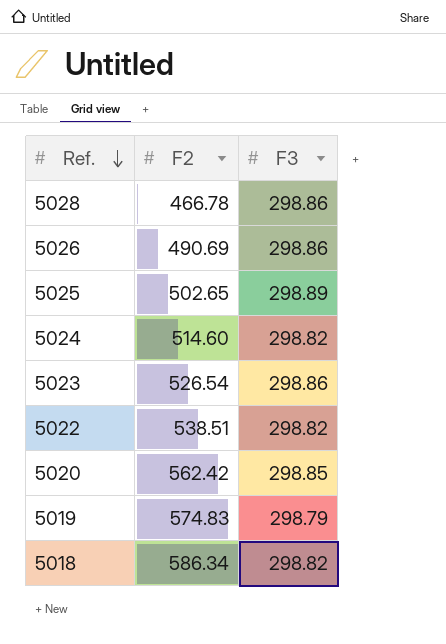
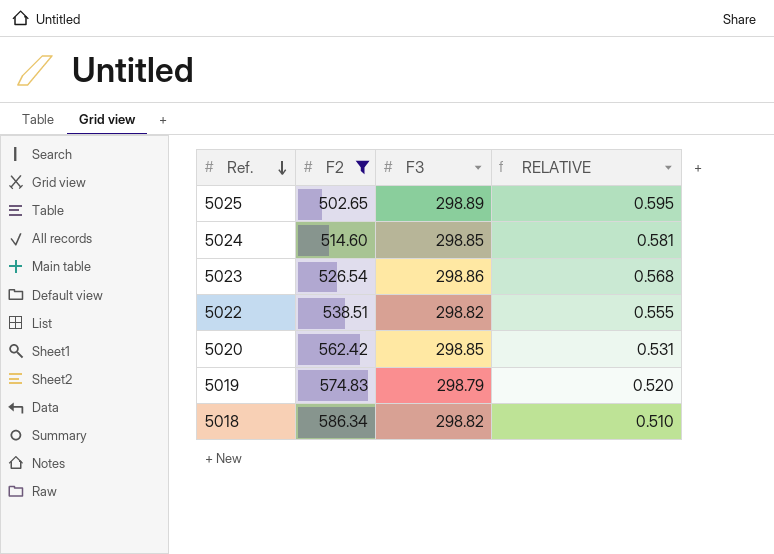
filter: none -> F2 >= 502.65
column RELATIVE | formula: none -> [F3] / [F2]
5024 | F3: 298.82 -> 298.85

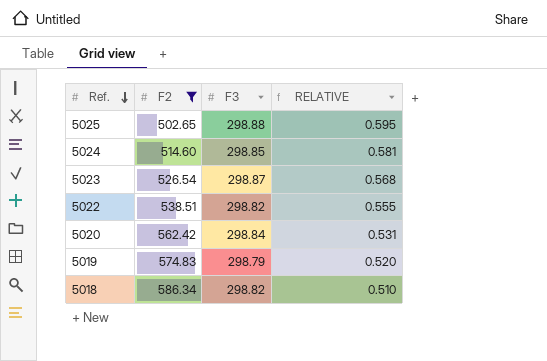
5025 | F3: 298.89 -> 298.88
5023 | F3: 298.86 -> 298.87
5020 | F3: 298.85 -> 298.84

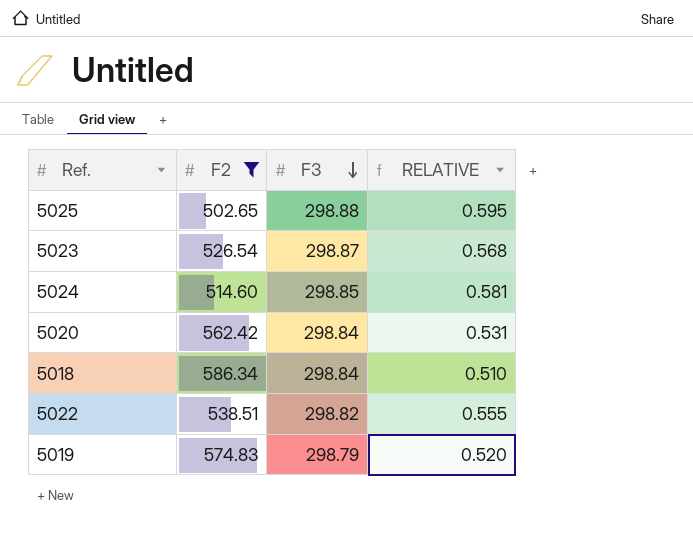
row order: Ref. descending -> F3 descending
5018 | F3: 298.82 -> 298.84

